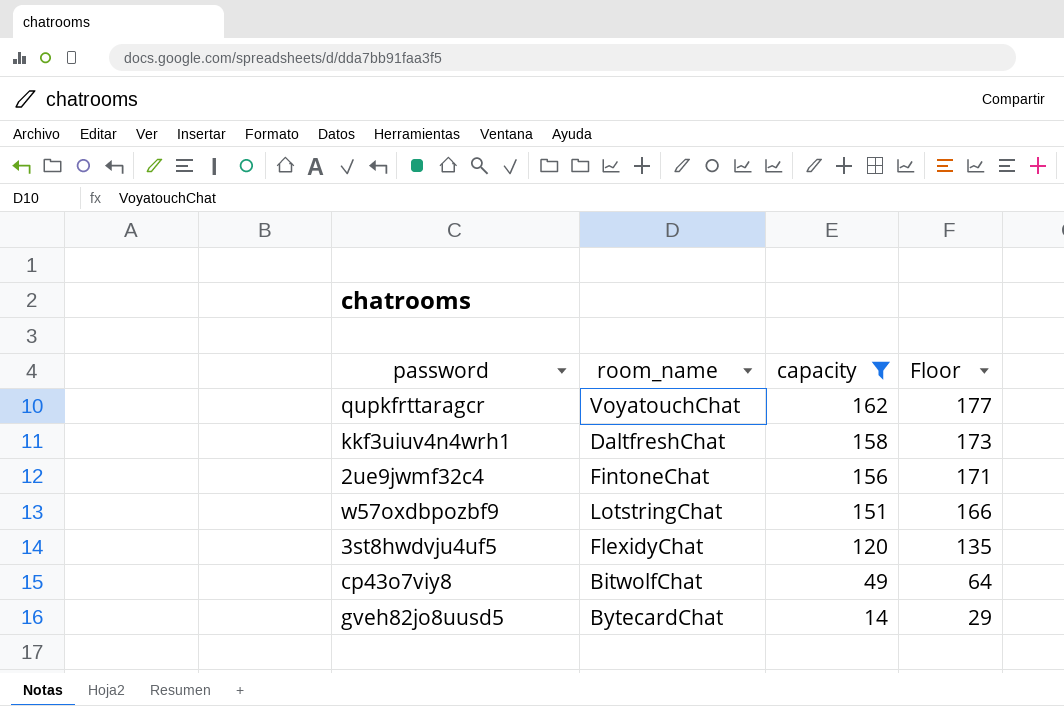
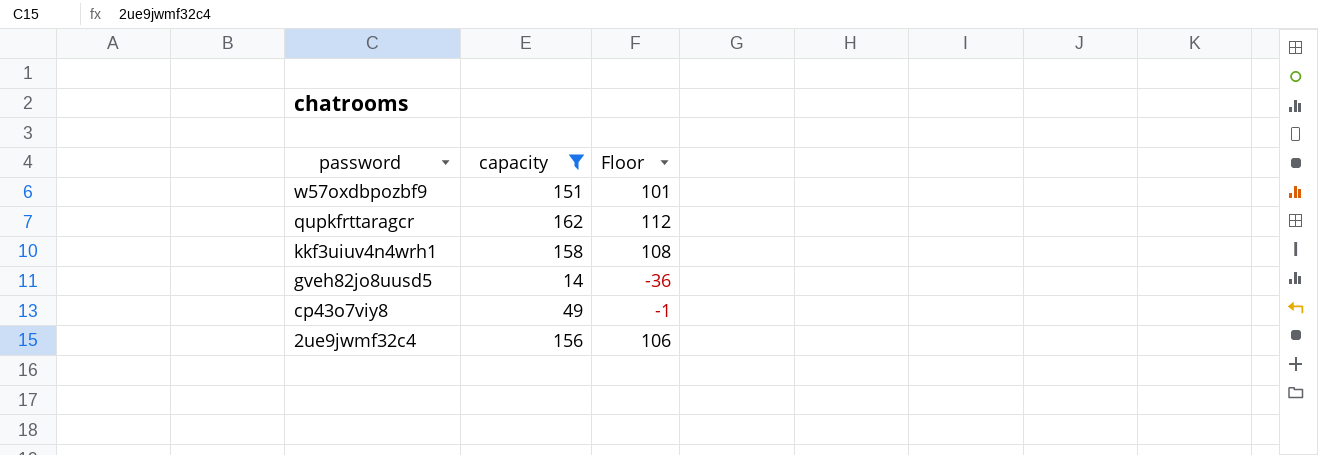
row order: capacity descending -> password descending
column room_name | position: 2 -> none
column Floor | formula: [capacity] + 15 -> [capacity] - 50
row 3st8hwdvju4uf5: FlexidyChat | 120 | 135 -> none

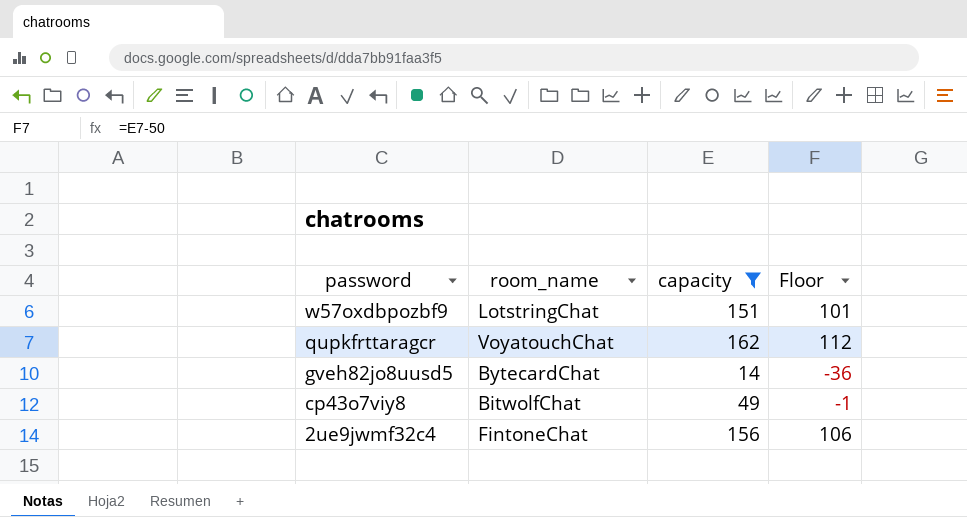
column room_name | position: none -> 2
row kkf3uiuv4n4wrh1: 158 | 108 -> none

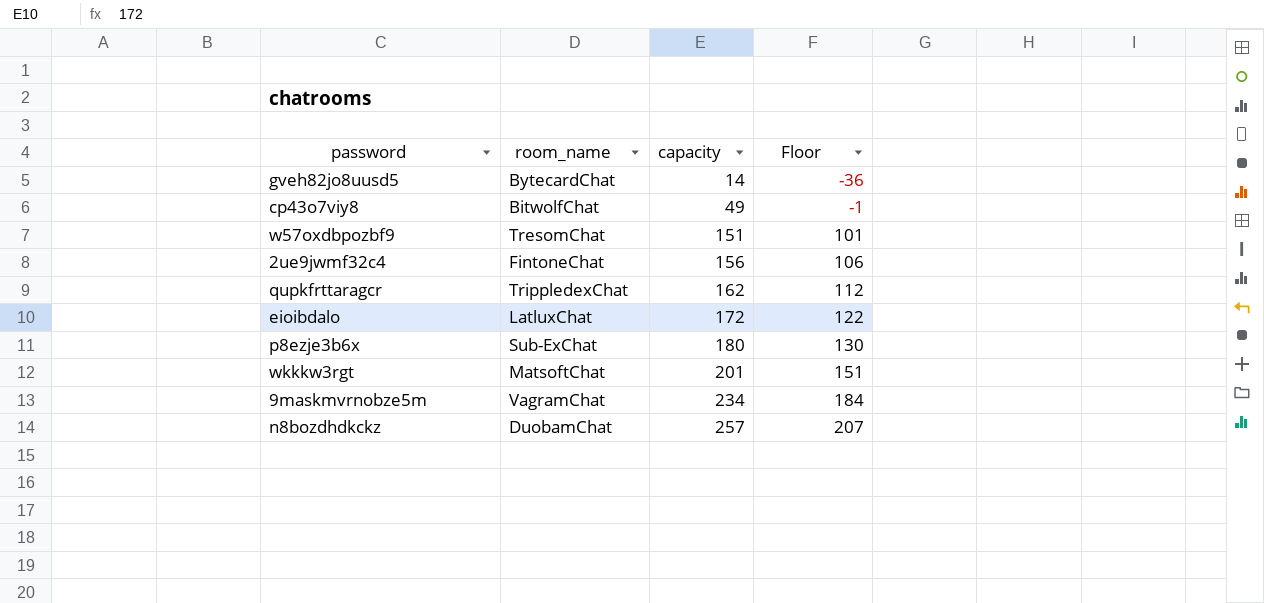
filter: capacity <= 162 -> none
row order: password descending -> capacity ascending
w57oxdbpozbf9 | room_name: LotstringChat -> TresomChat
qupkfrttaragcr | room_name: VoyatouchChat -> TrippledexChat

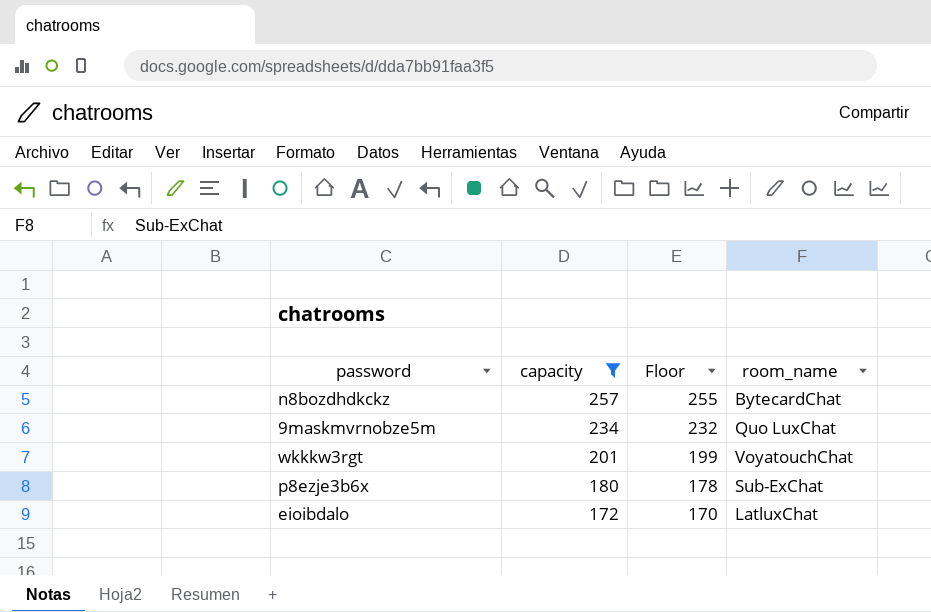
filter: none -> capacity >= 172
row order: capacity ascending -> capacity descending
column Floor | formula: [capacity] - 50 -> [capacity] - 2
column room_name | position: 2 -> 4
n8bozdhdkckz | room_name: DuobamChat -> BytecardChat
9maskmvrnobze5m | room_name: VagramChat -> Quo LuxChat
wkkkw3rgt | room_name: MatsoftChat -> VoyatouchChat

